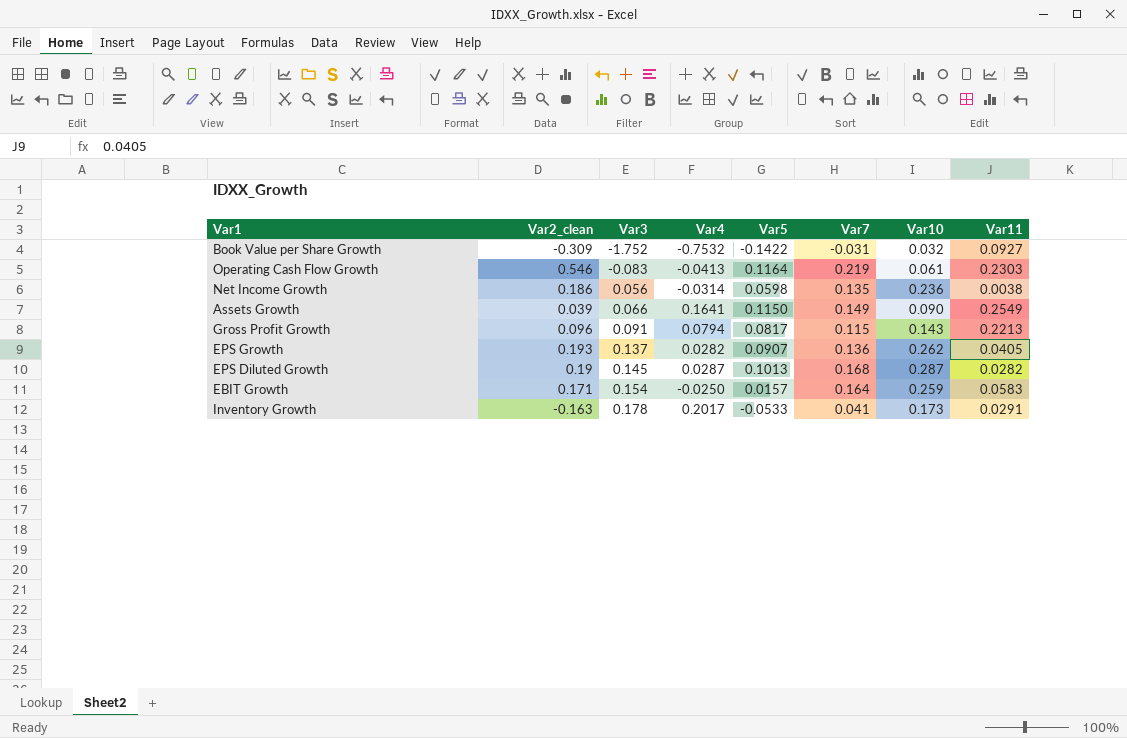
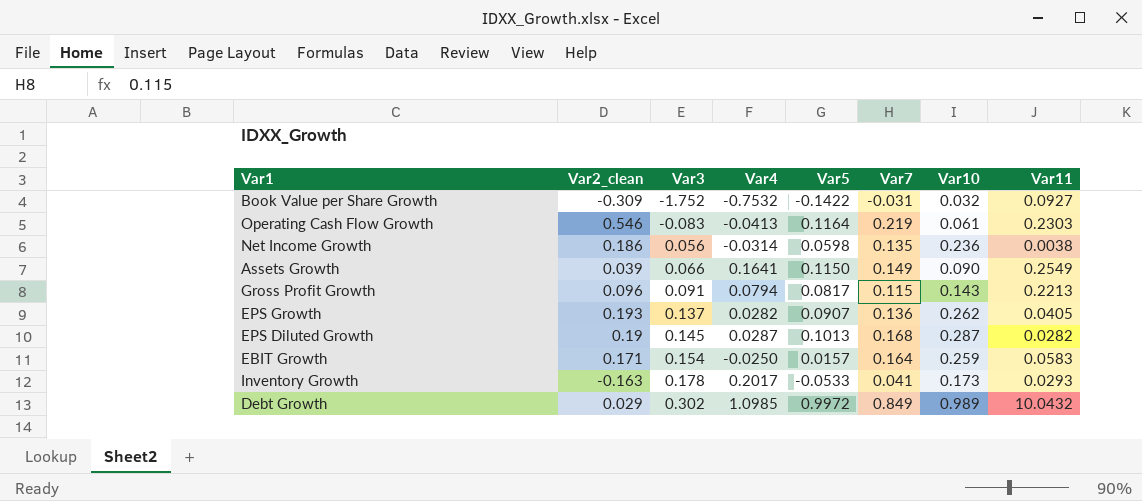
Inventory Growth | Var11: 0.0291 -> 0.0293
row Debt Growth: none -> 0.029 | 0.302 | 1.0985 | 0.9972 | 0.849 | 0.989 | 10.0432

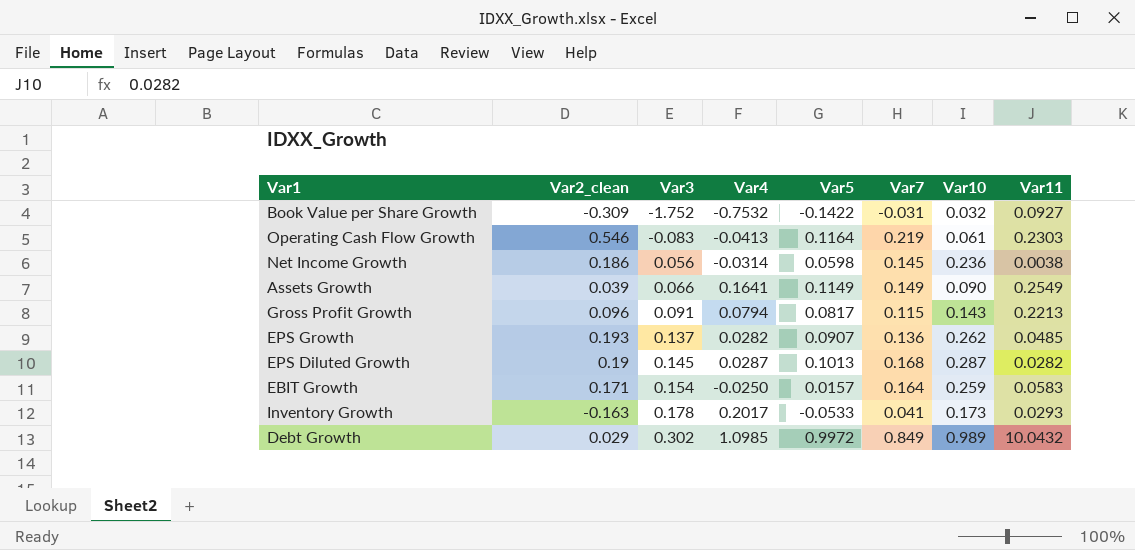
Net Income Growth | Var7: 0.135 -> 0.145
Assets Growth | Var5: 0.1150 -> 0.1149
EPS Growth | Var11: 0.0405 -> 0.0485

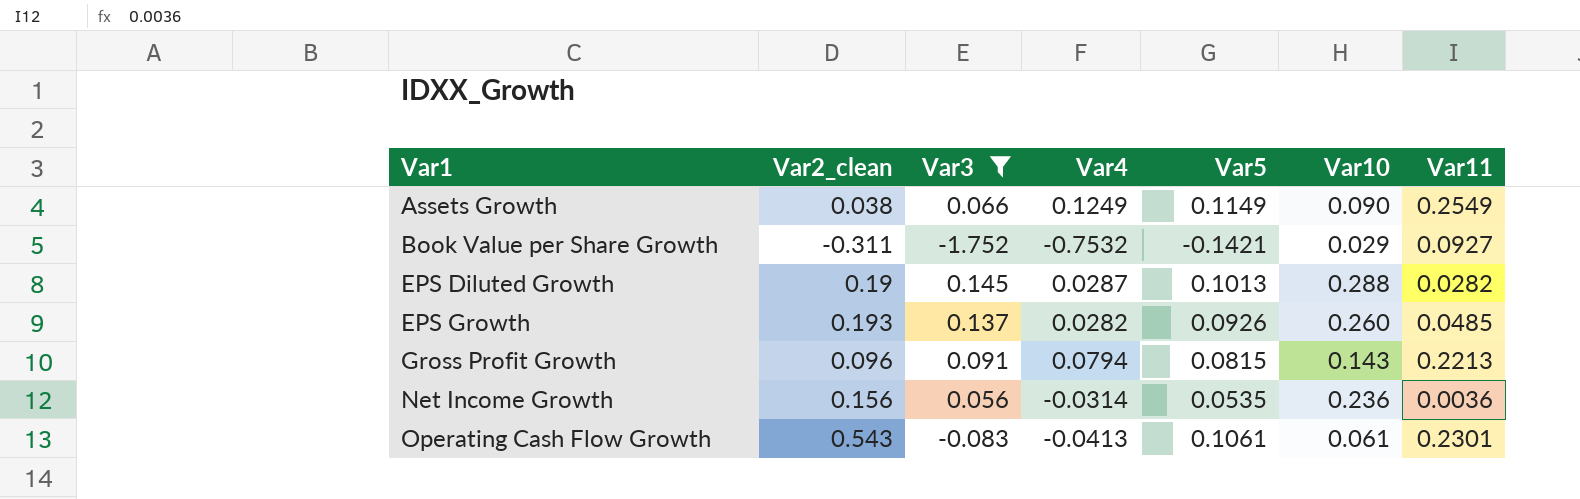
filter: none -> Var3 <= 0.145
row order: Var3 ascending -> Var1 ascending
column Var7 | position: 6 -> none
Assets Growth | Var2_clean: 0.039 -> 0.038
Assets Growth | Var4: 0.1641 -> 0.1249
Book Value per Share Growth | Var2_clean: -0.309 -> -0.311
Book Value per Share Growth | Var5: -0.1422 -> -0.1421
Book Value per Share Growth | Var10: 0.032 -> 0.029
EPS Diluted Growth | Var10: 0.287 -> 0.288
EPS Growth | Var5: 0.0907 -> 0.0926
EPS Growth | Var10: 0.262 -> 0.260
Gross Profit Growth | Var5: 0.0817 -> 0.0815
Net Income Growth | Var2_clean: 0.186 -> 0.156
Net Income Growth | Var5: 0.0598 -> 0.0535
Net Income Growth | Var11: 0.0038 -> 0.0036
Operating Cash Flow Growth | Var2_clean: 0.546 -> 0.543
Operating Cash Flow Growth | Var5: 0.1164 -> 0.1061
Operating Cash Flow Growth | Var11: 0.2303 -> 0.2301

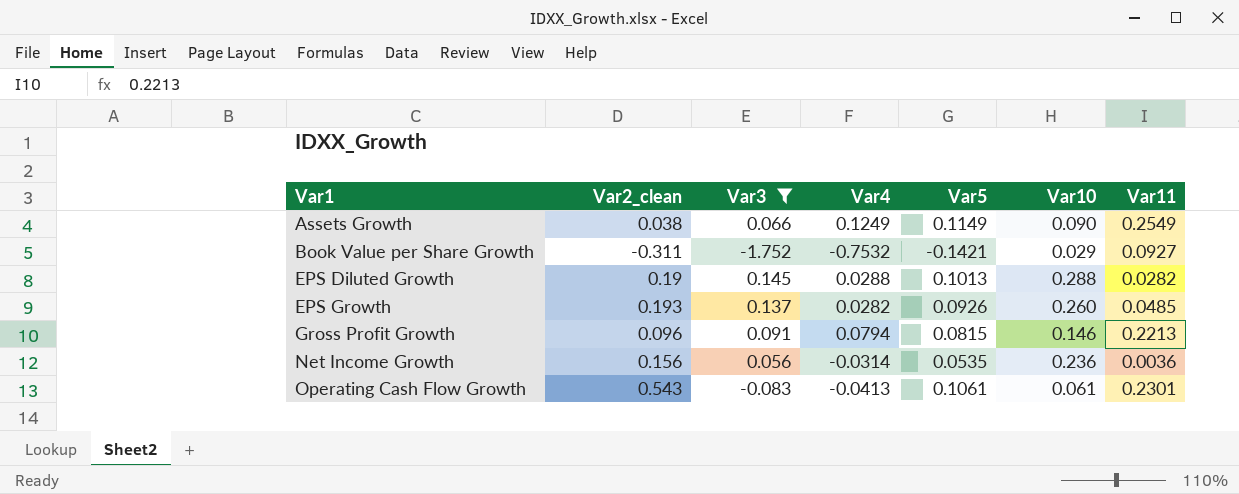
EPS Diluted Growth | Var4: 0.0287 -> 0.0288
Gross Profit Growth | Var10: 0.143 -> 0.146

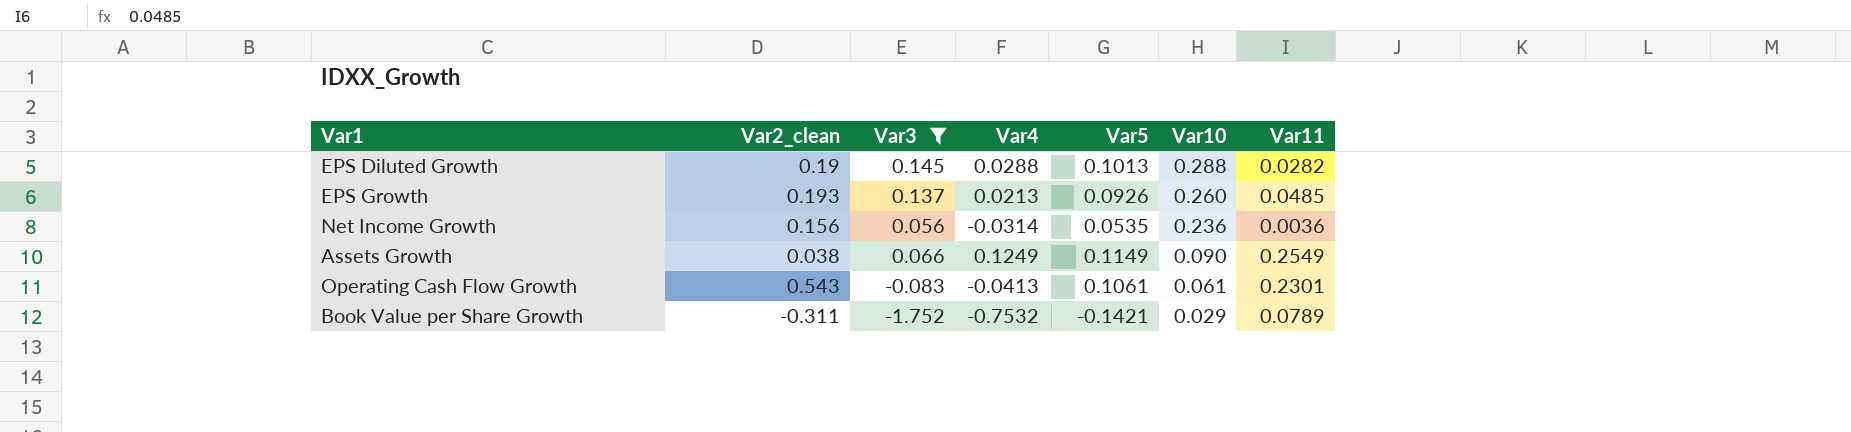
row order: Var1 ascending -> Var10 descending
row Gross Profit Growth: 0.096 | 0.091 | 0.0794 | 0.0815 | 0.146 | 0.2213 -> none
EPS Growth | Var4: 0.0282 -> 0.0213
Book Value per Share Growth | Var11: 0.0927 -> 0.0789

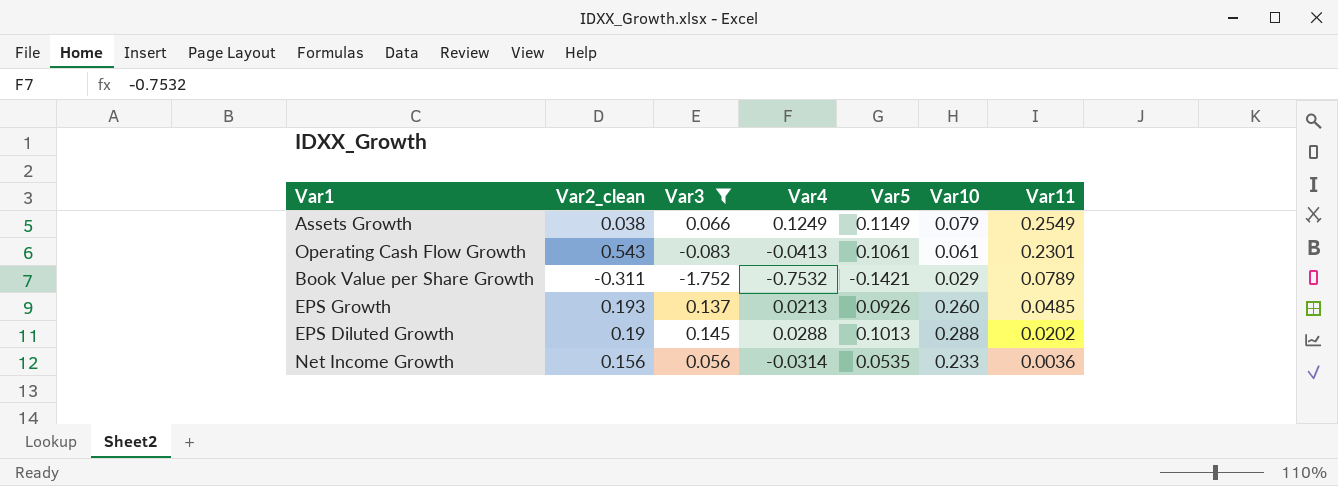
row order: Var10 descending -> Var11 descending
Assets Growth | Var10: 0.090 -> 0.079
EPS Diluted Growth | Var11: 0.0282 -> 0.0202
Net Income Growth | Var10: 0.236 -> 0.233

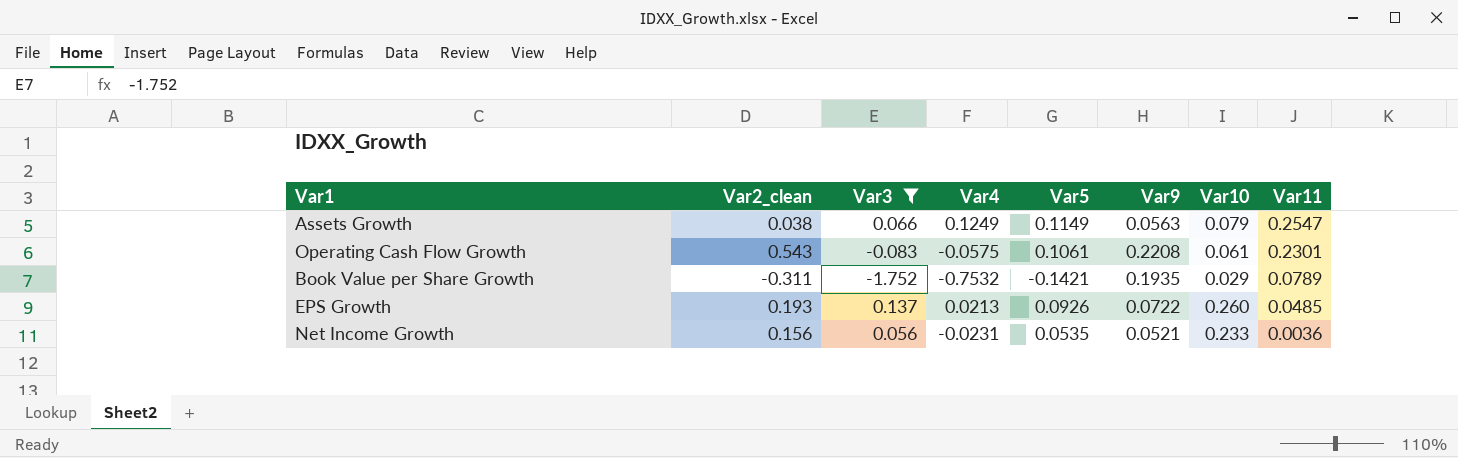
column Var9 | position: none -> 6
row EPS Diluted Growth: 0.19 | 0.145 | 0.0288 | 0.1013 | 0.288 | 0.0202 -> none
Assets Growth | Var11: 0.2549 -> 0.2547
Operating Cash Flow Growth | Var4: -0.0413 -> -0.0575
Net Income Growth | Var4: -0.0314 -> -0.0231

